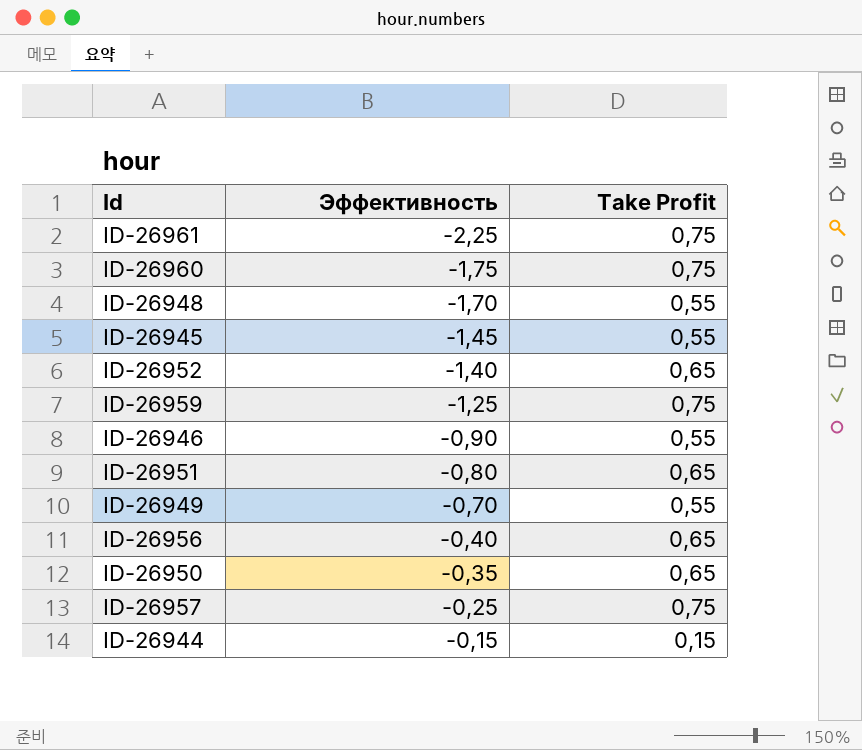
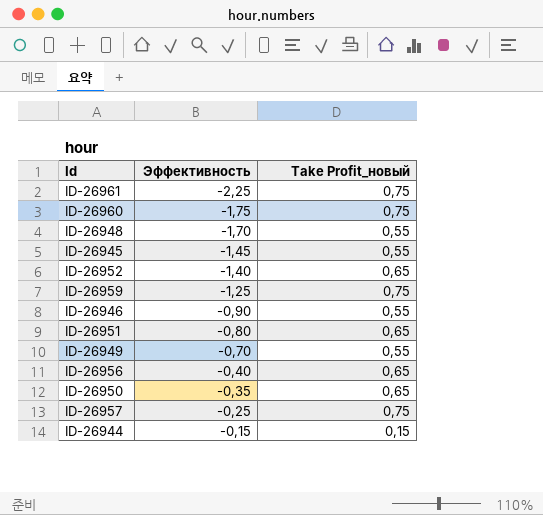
column name: Take Profit -> Take Profit_новый

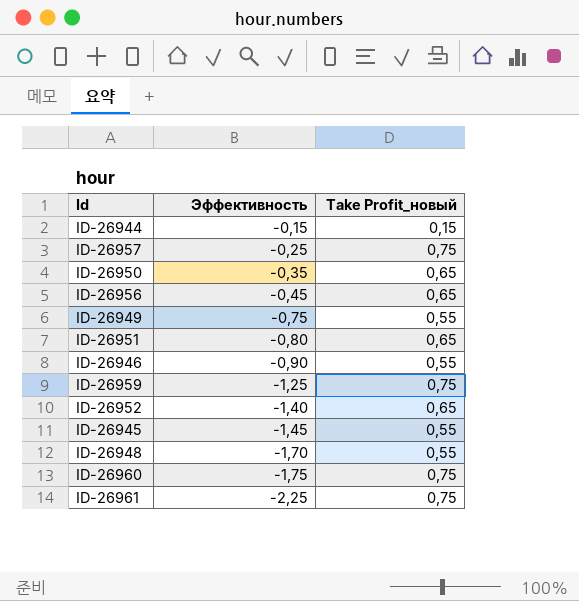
row order: Эффективность ascending -> Эффективность descending
ID-26956 | Эффективность: -0,40 -> -0,45
ID-26949 | Эффективность: -0,70 -> -0,75

